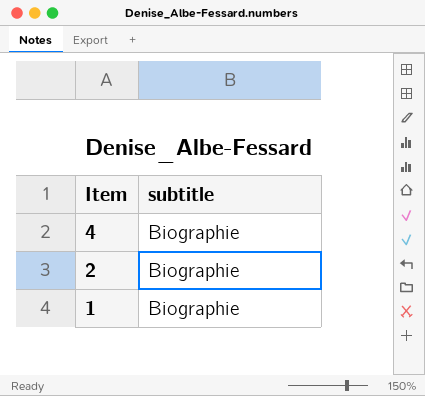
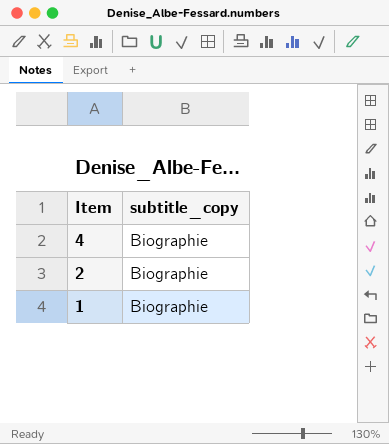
column name: subtitle -> subtitle_copy

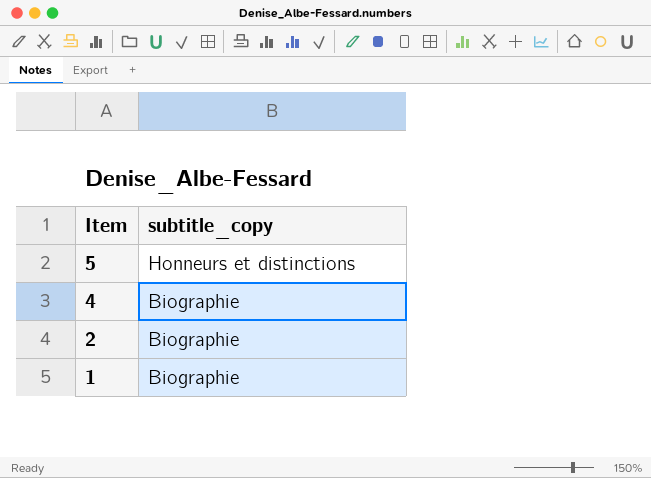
row 5: none -> Honneurs et distinctions

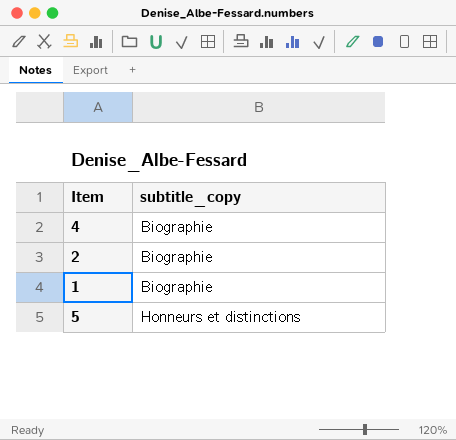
row order: Item descending -> subtitle_copy ascending

